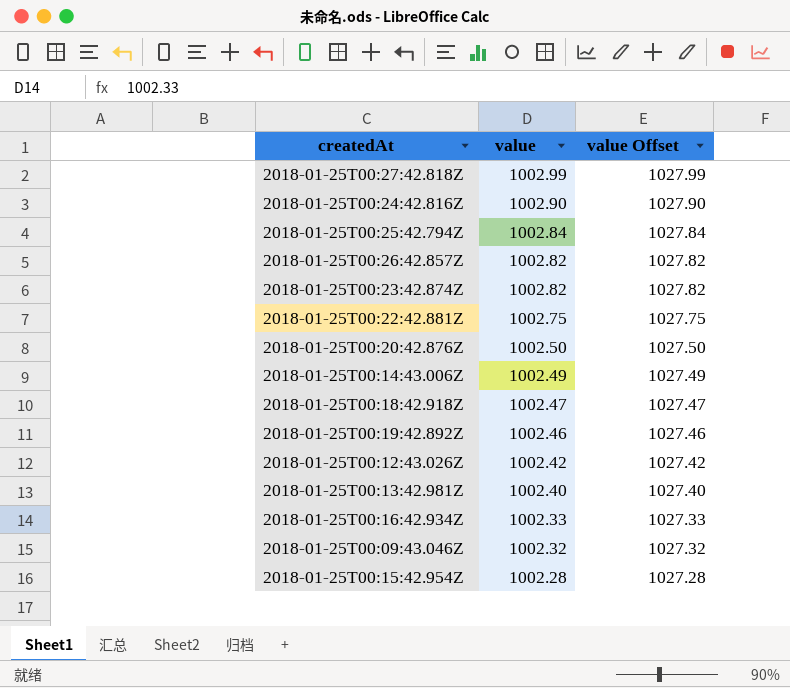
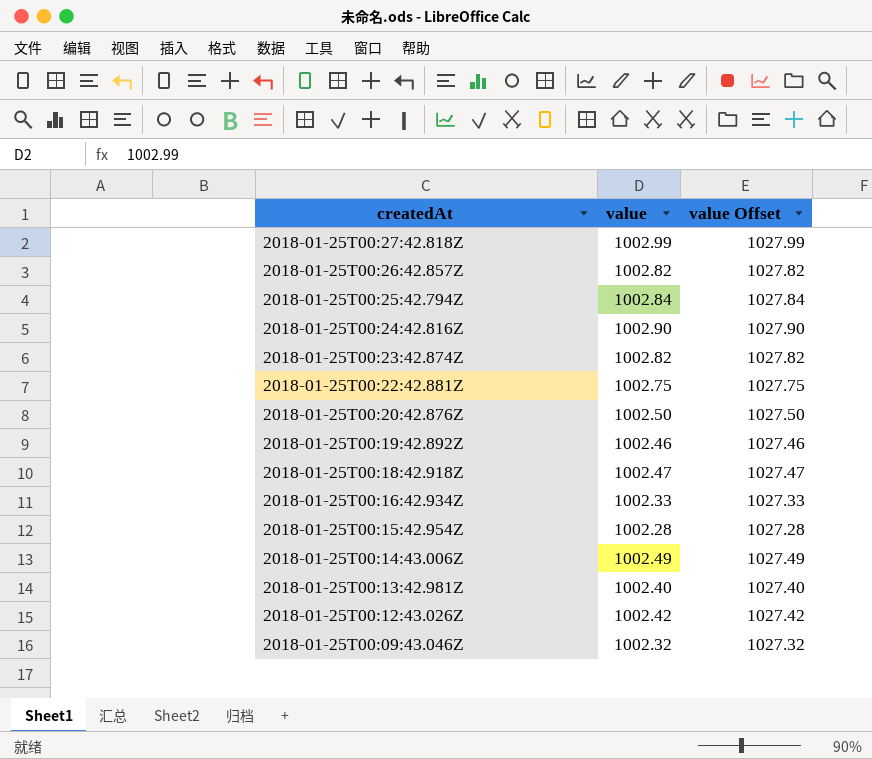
row order: value descending -> createdAt descending

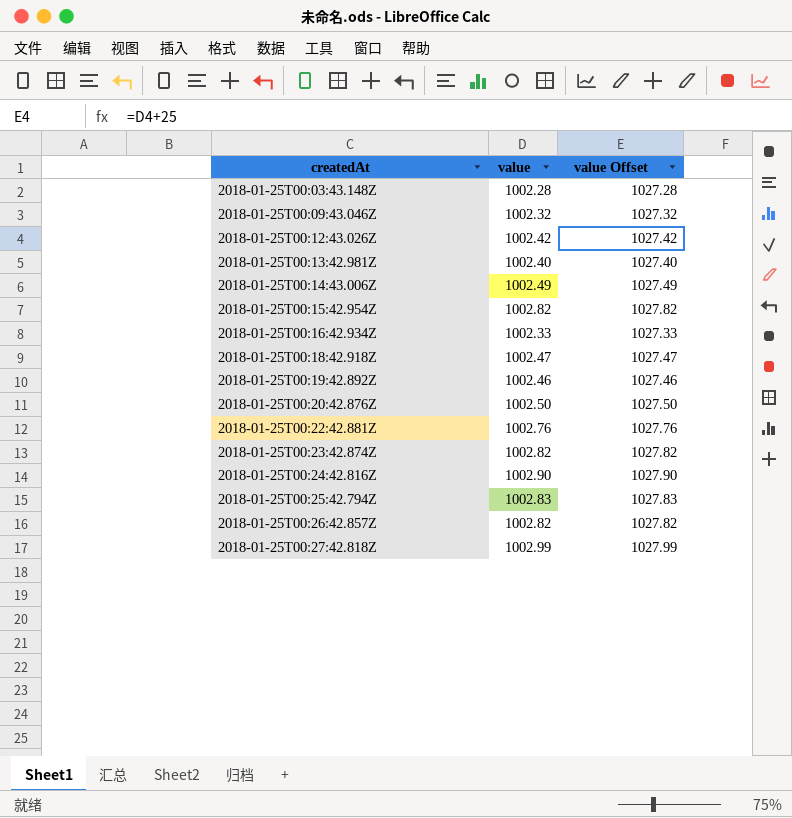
row order: createdAt descending -> createdAt ascending
row 2018-01-25T00:03:43.148Z: none -> 1002.28 | 1027.28
2018-01-25T00:15:42.954Z | value: 1002.28 -> 1002.82
2018-01-25T00:15:42.954Z | value Offset: 1027.28 -> 1027.82
2018-01-25T00:22:42.881Z | value: 1002.75 -> 1002.76
2018-01-25T00:22:42.881Z | value Offset: 1027.75 -> 1027.76
2018-01-25T00:25:42.794Z | value: 1002.84 -> 1002.83
2018-01-25T00:25:42.794Z | value Offset: 1027.84 -> 1027.83

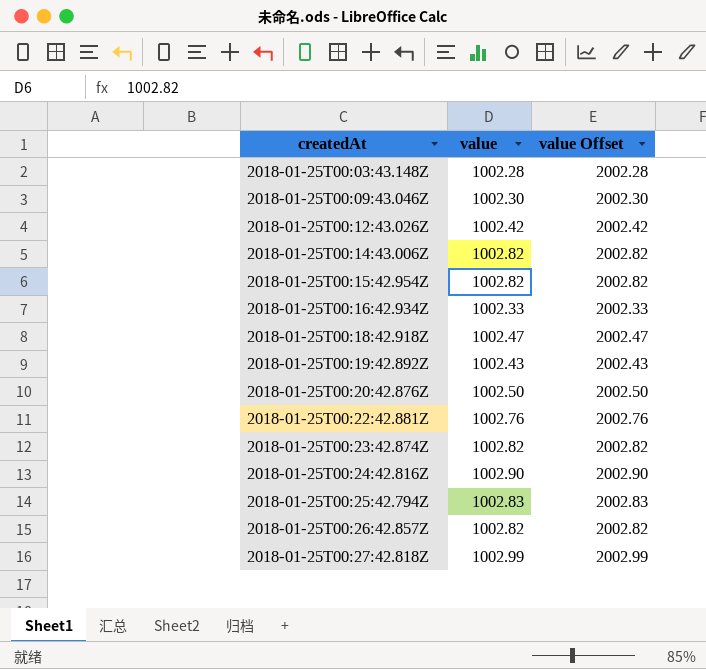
column value Offset | formula: [value] + 25 -> [value] + 1000
row 2018-01-25T00:13:42.981Z: 1002.40 | 1027.40 -> none
2018-01-25T00:09:43.046Z | value: 1002.32 -> 1002.30
2018-01-25T00:14:43.006Z | value: 1002.49 -> 1002.82
2018-01-25T00:19:42.892Z | value: 1002.46 -> 1002.43

